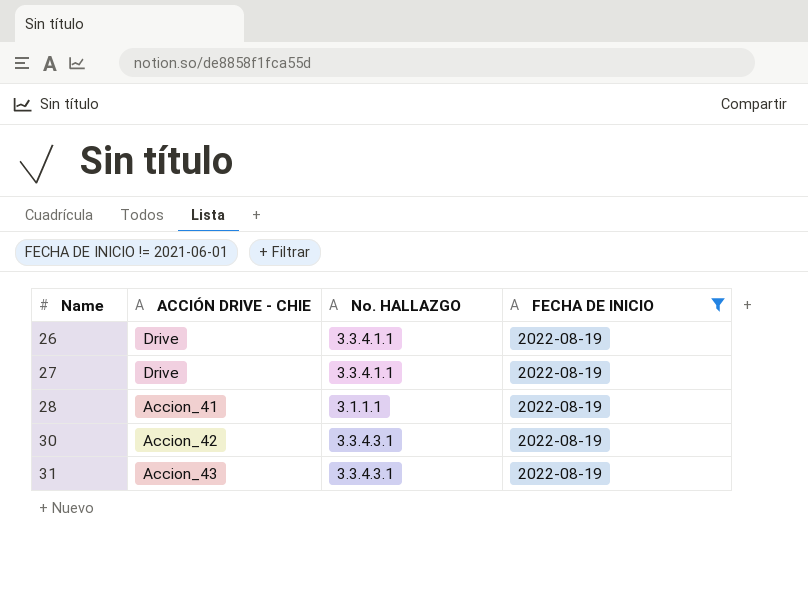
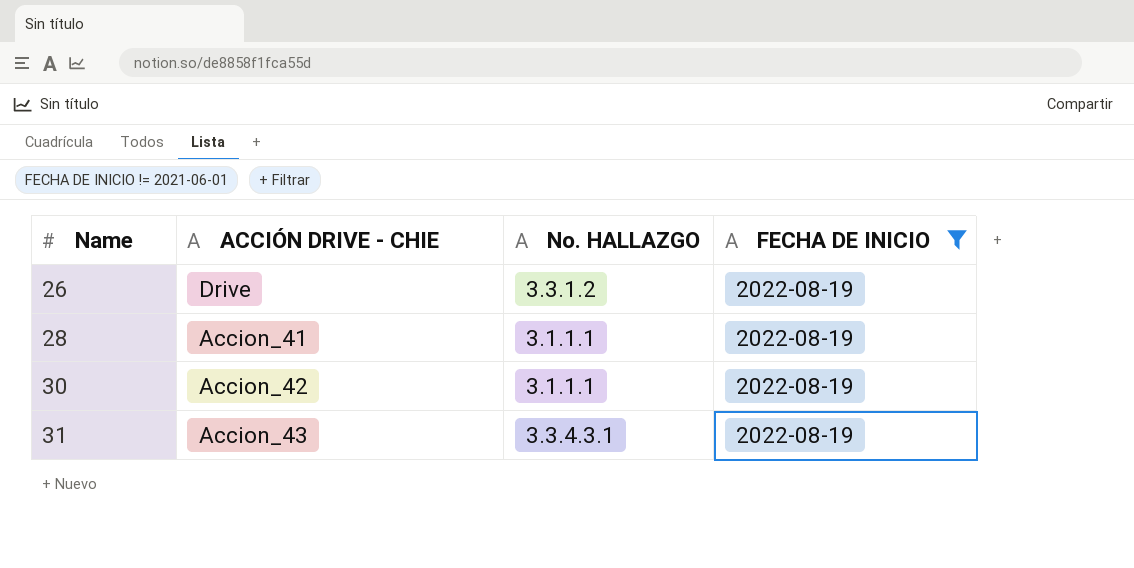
row 27: Drive | 3.3.4.1.1 | 2022-08-19 -> none
26 | No. HALLAZGO: 3.3.4.1.1 -> 3.3.1.2
30 | No. HALLAZGO: 3.3.4.3.1 -> 3.1.1.1

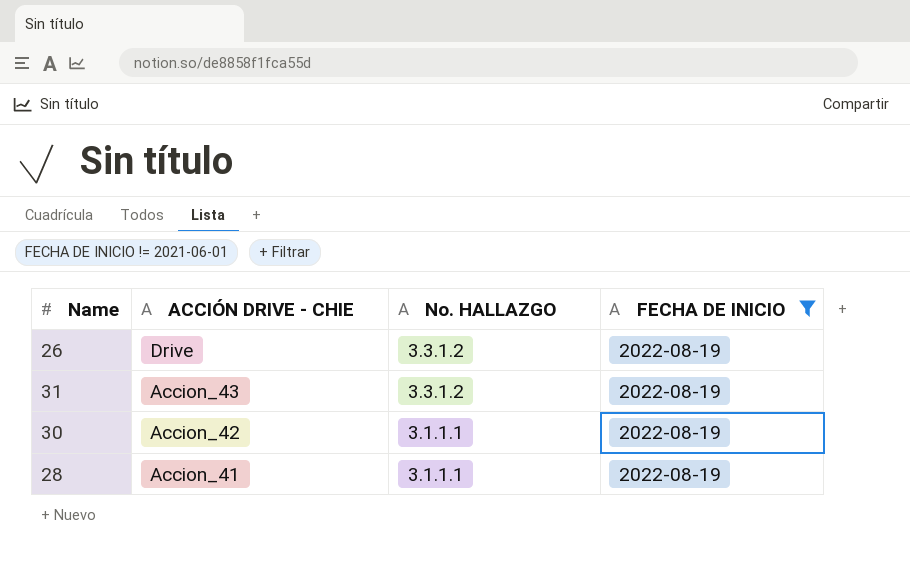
row order: Name ascending -> ACCIÓN DRIVE - CHIE descending
31 | No. HALLAZGO: 3.3.4.3.1 -> 3.3.1.2

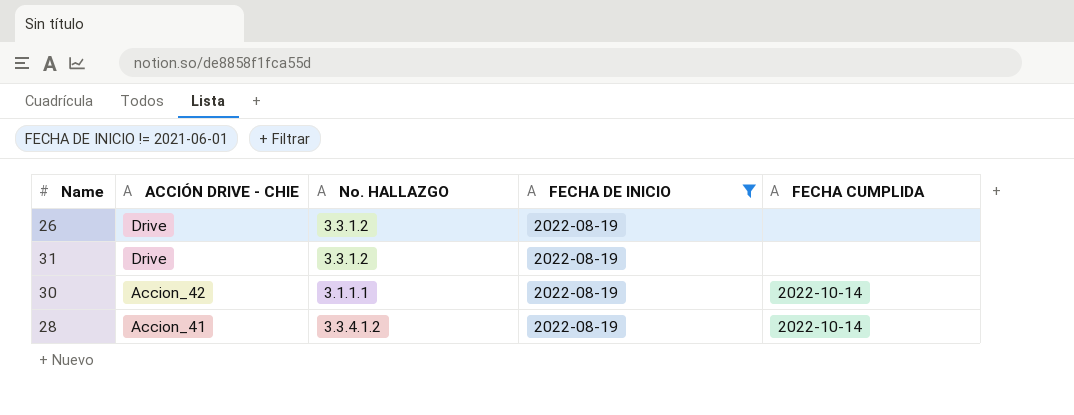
column FECHA CUMPLIDA | position: none -> 5
31 | ACCIÓN DRIVE - CHIE: Accion_43 -> Drive
28 | No. HALLAZGO: 3.1.1.1 -> 3.3.4.1.2

